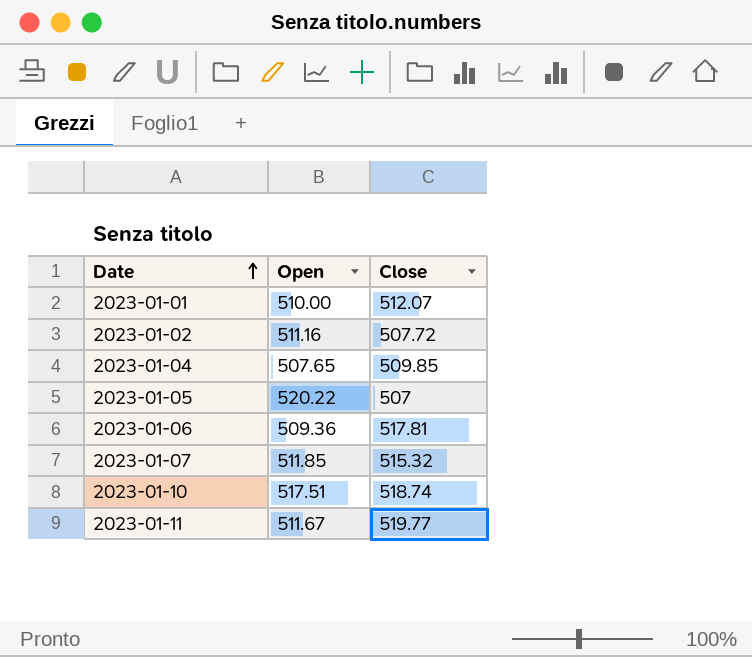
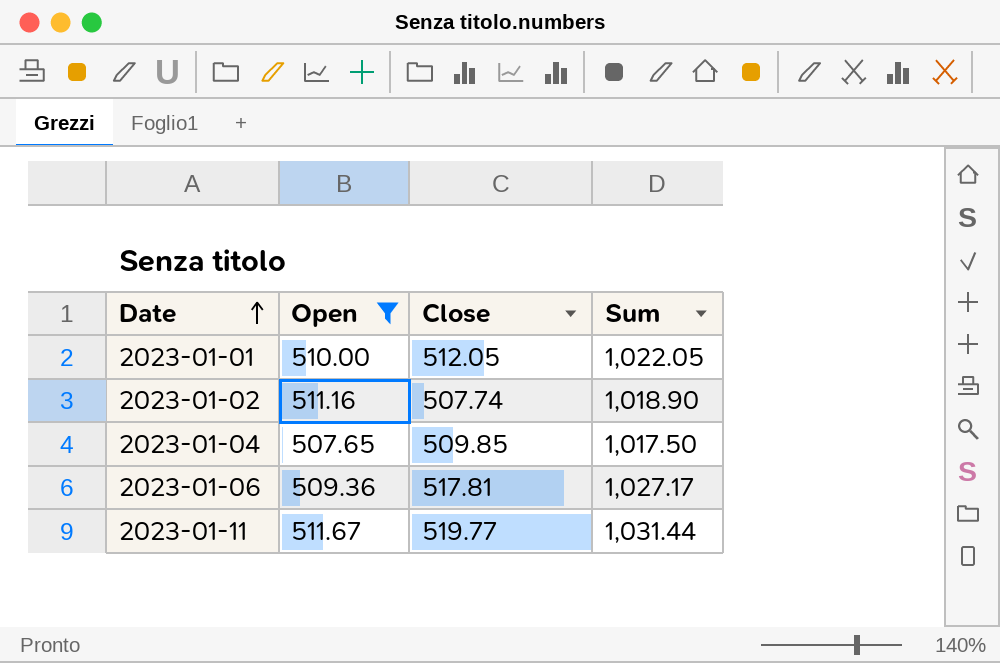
filter: none -> Open <= 511.67
column Sum | formula: none -> [Open] + [Close]
2023-01-01 | Close: 512.07 -> 512.05
2023-01-02 | Close: 507.72 -> 507.74

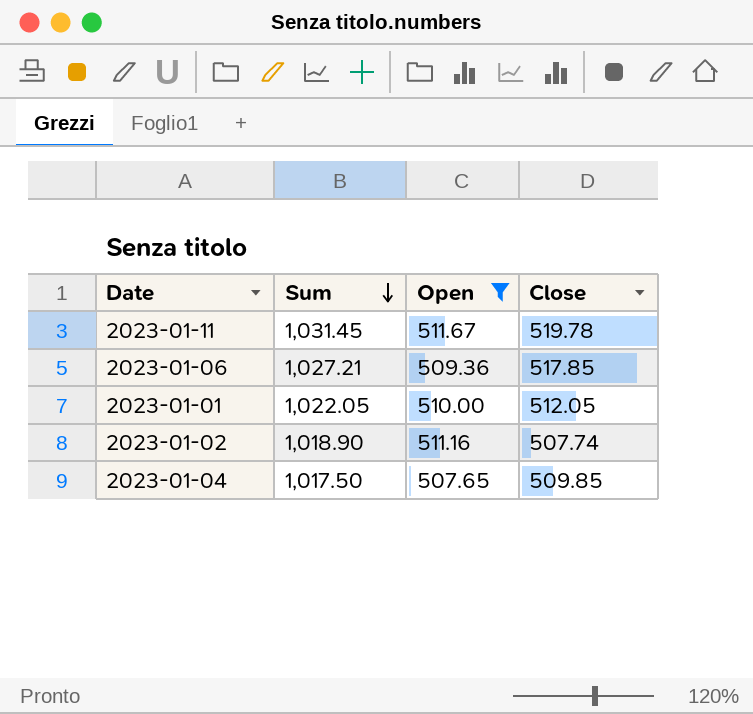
row order: Date ascending -> Sum descending
column Sum | position: 4 -> 2
2023-01-11 | Sum: 1,031.44 -> 1,031.45
2023-01-11 | Close: 519.77 -> 519.78
2023-01-06 | Sum: 1,027.17 -> 1,027.21
2023-01-06 | Close: 517.81 -> 517.85

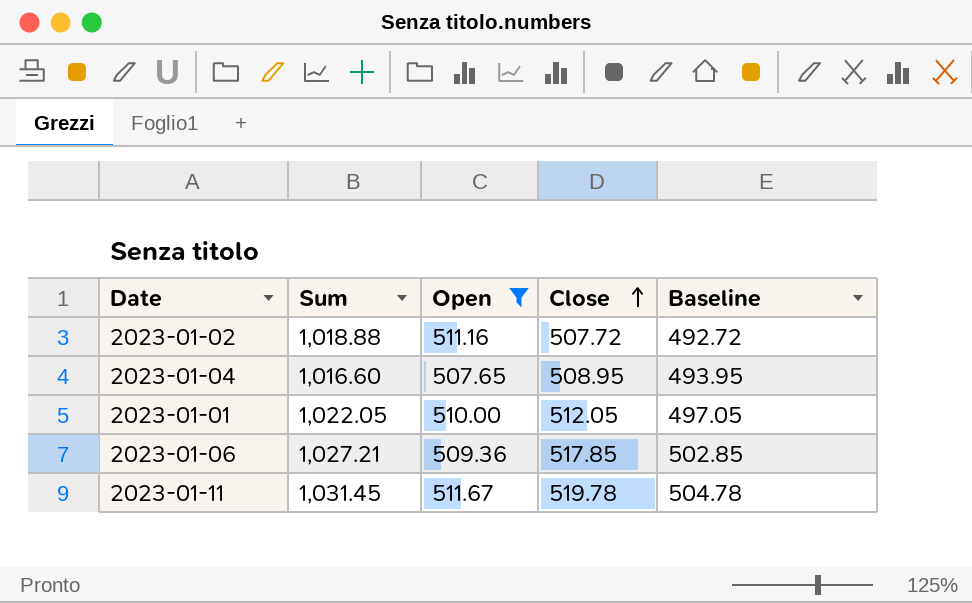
row order: Sum descending -> Close ascending
column Baseline | formula: none -> [Close] - 15
2023-01-02 | Sum: 1,018.90 -> 1,018.88
2023-01-02 | Close: 507.74 -> 507.72
2023-01-04 | Sum: 1,017.50 -> 1,016.60
2023-01-04 | Close: 509.85 -> 508.95

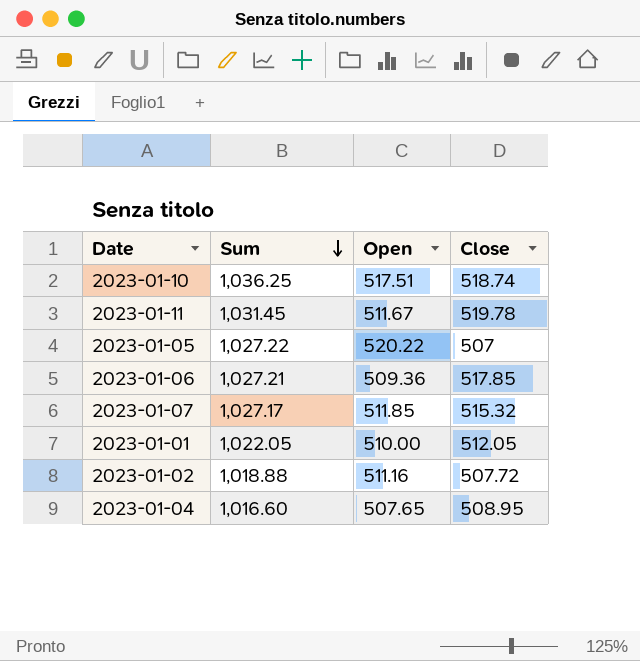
filter: Open <= 511.67 -> none
row order: Close ascending -> Sum descending
column Baseline | formula: [Close] - 15 -> none

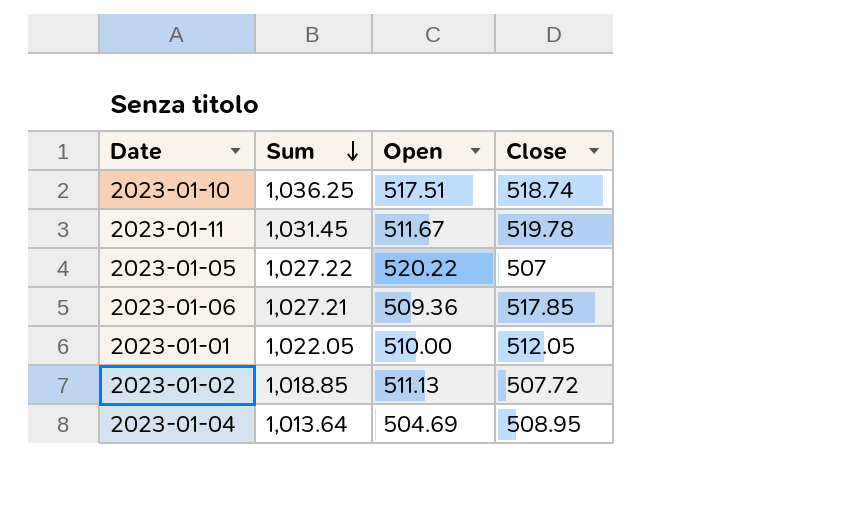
row 2023-01-07: 1,027.17 | 511.85 | 515.32 -> none
2023-01-02 | Sum: 1,018.88 -> 1,018.85
2023-01-02 | Open: 511.16 -> 511.13
2023-01-04 | Sum: 1,016.60 -> 1,013.64
2023-01-04 | Open: 507.65 -> 504.69

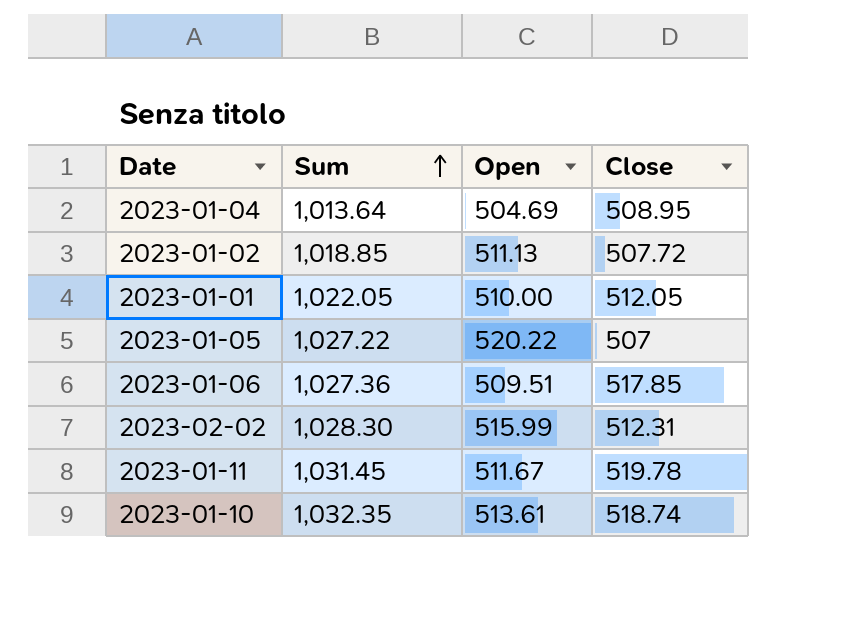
row order: Sum descending -> Sum ascending
2023-01-06 | Sum: 1,027.21 -> 1,027.36
2023-01-06 | Open: 509.36 -> 509.51
row 2023-02-02: none -> 1,028.30 | 515.99 | 512.31
2023-01-10 | Sum: 1,036.25 -> 1,032.35
2023-01-10 | Open: 517.51 -> 513.61

